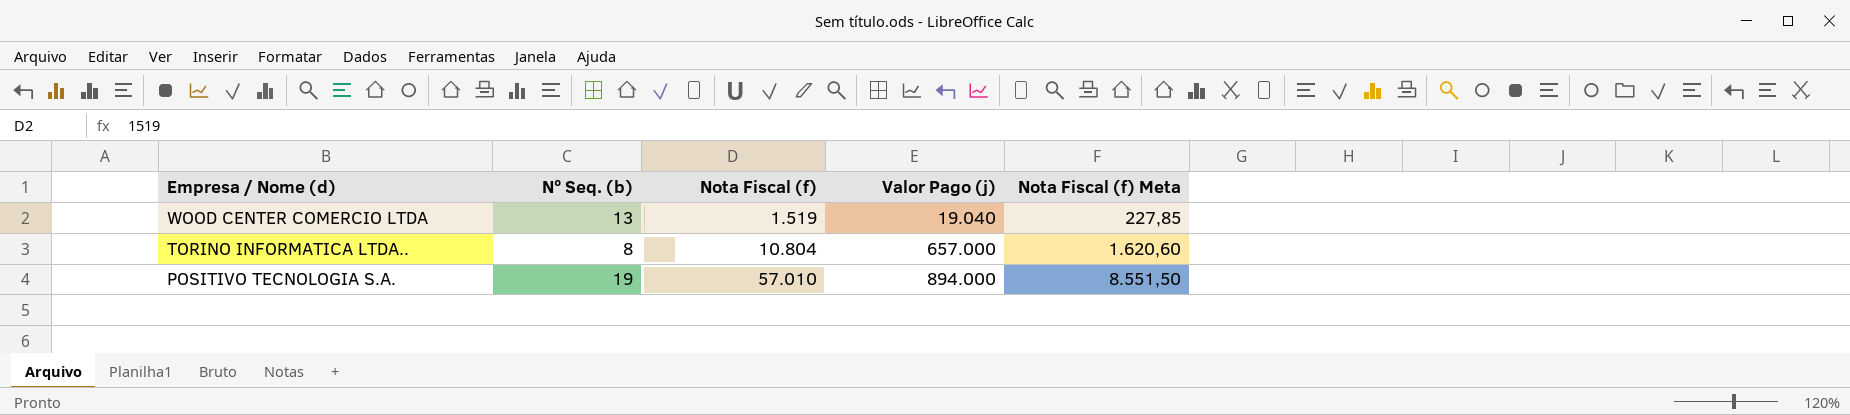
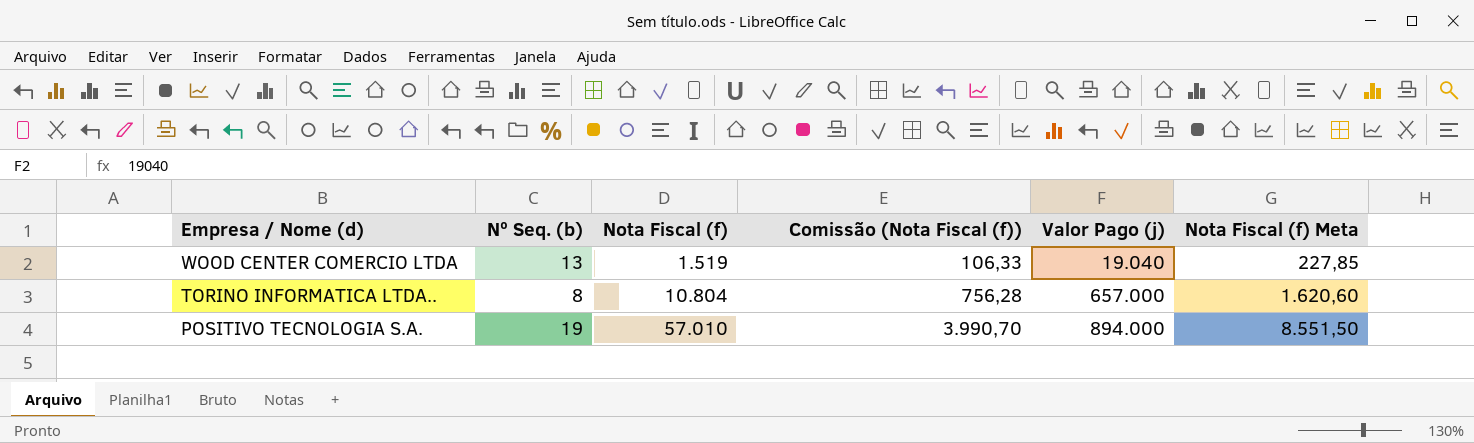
column Comissão (Nota Fiscal (f)) | formula: none -> [Nota Fiscal (f)] * 0,07

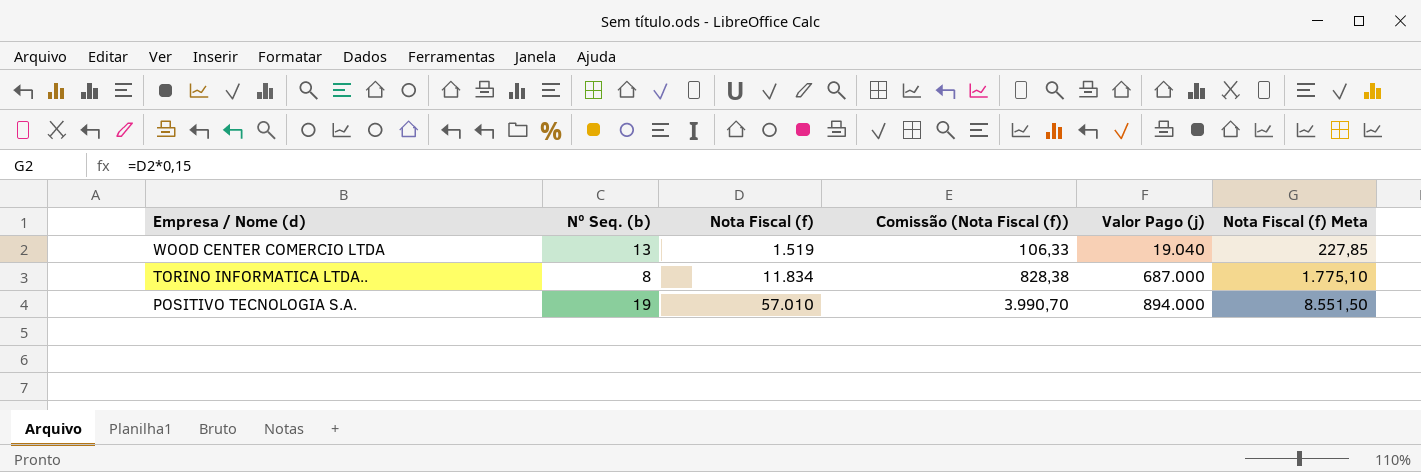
TORINO INFORMATICA LTDA.. | Nota Fiscal (f): 10.804 -> 11.834
TORINO INFORMATICA LTDA.. | Comissão (Nota Fiscal (f)): 756,28 -> 828,38
TORINO INFORMATICA LTDA.. | Valor Pago (j): 657.000 -> 687.000
TORINO INFORMATICA LTDA.. | Nota Fiscal (f) Meta: 1.620,60 -> 1.775,10

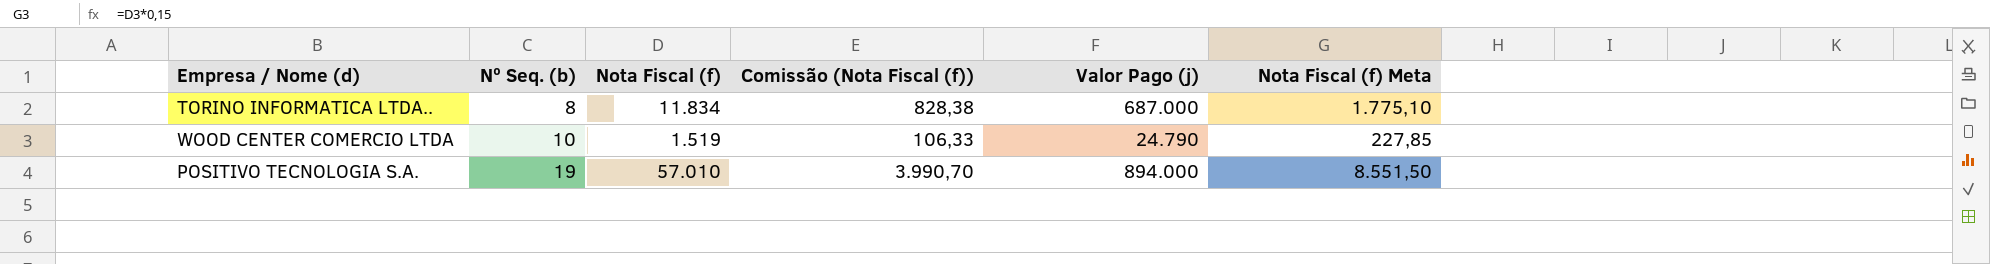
row order: Empresa / Nome (d) descending -> Nº Seq. (b) ascending
WOOD CENTER COMERCIO LTDA | Nº Seq. (b): 13 -> 10
WOOD CENTER COMERCIO LTDA | Valor Pago (j): 19.040 -> 24.790

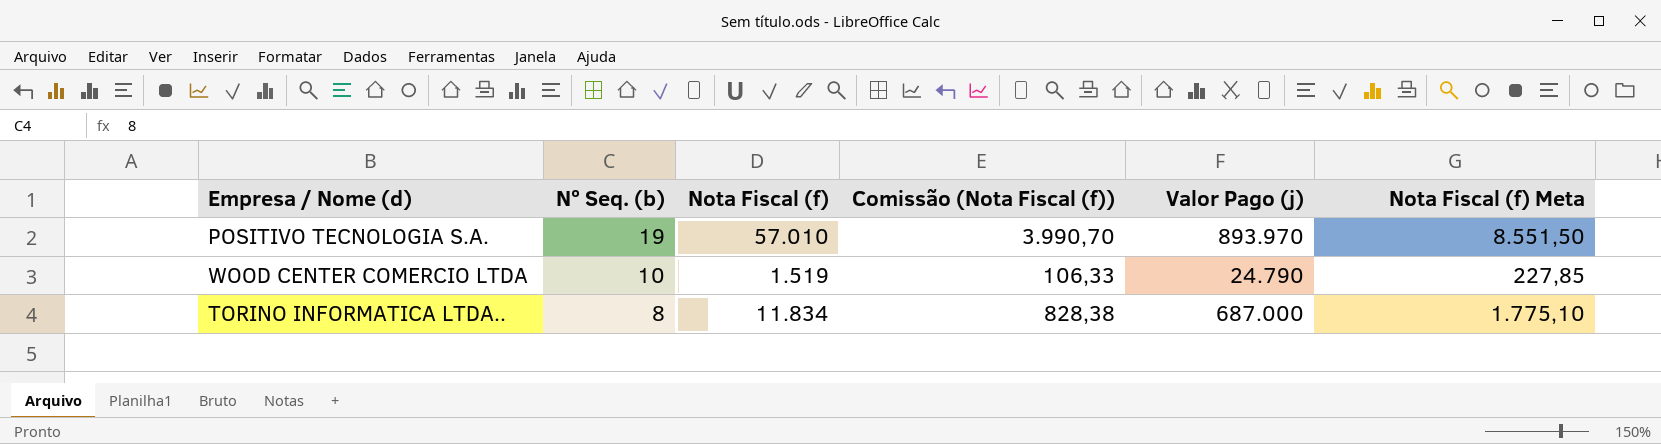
row order: Nº Seq. (b) ascending -> Nº Seq. (b) descending
POSITIVO TECNOLOGIA S.A. | Valor Pago (j): 894.000 -> 893.970

